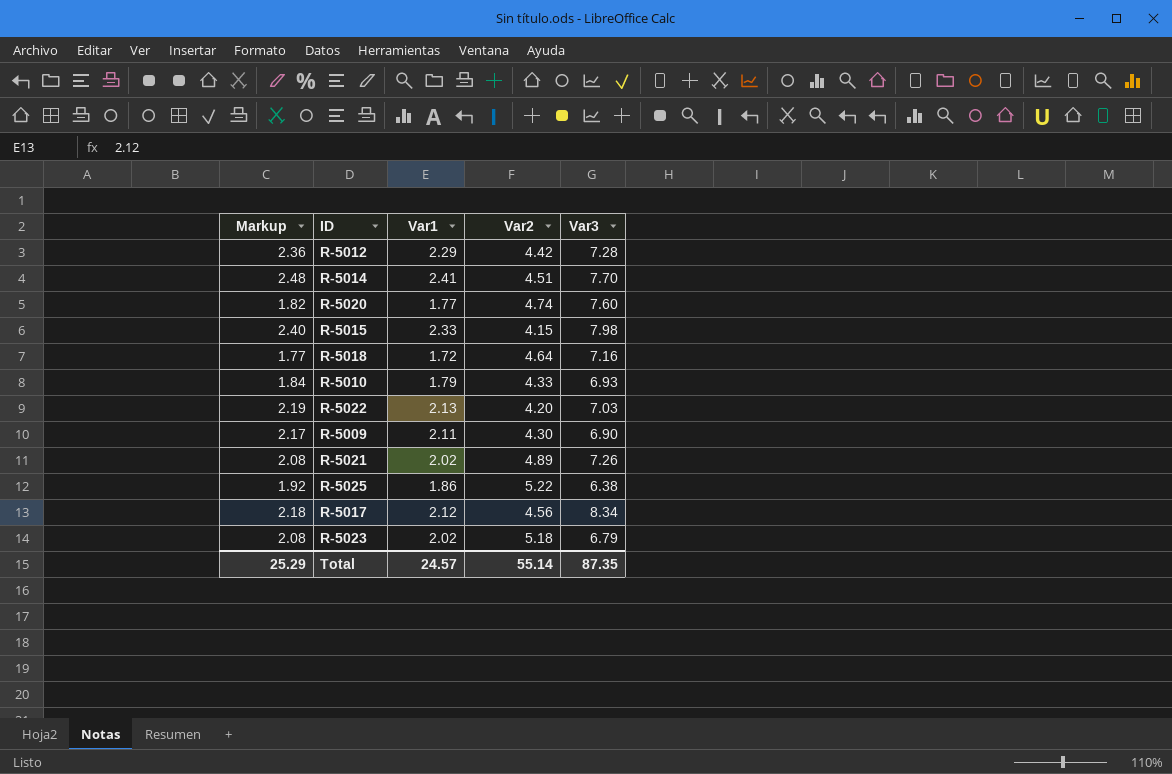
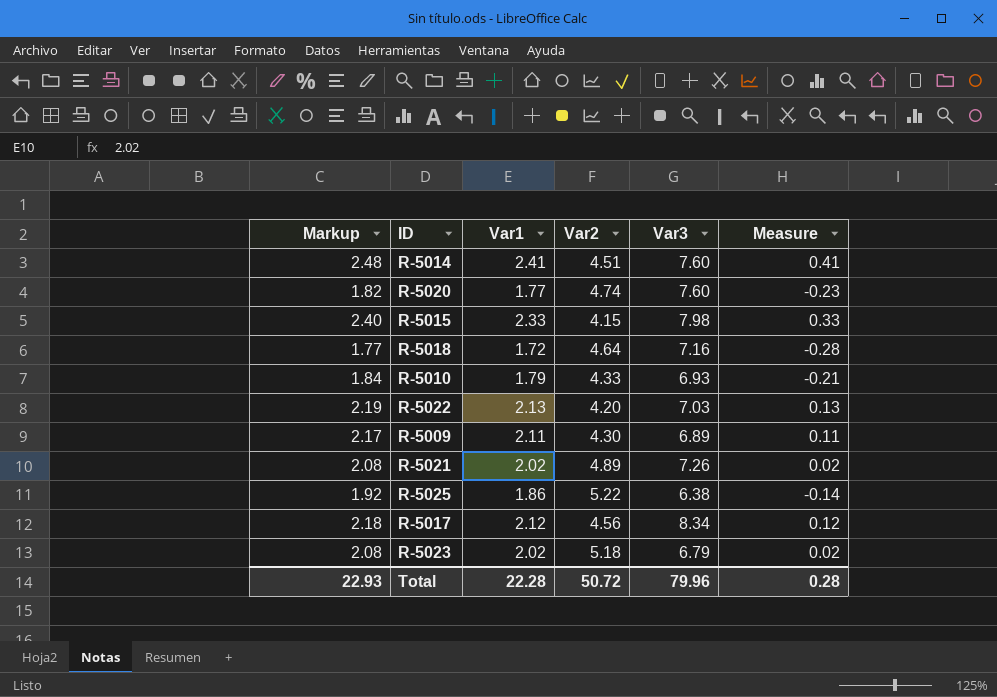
column Measure | formula: none -> [Var1] - 2
row R-5012: 2.36 | 2.29 | 4.42 | 7.28 -> none
R-5014 | Var3: 7.70 -> 7.60
R-5009 | Var3: 6.90 -> 6.89
Total | Markup: 25.29 -> 22.93
Total | Var1: 24.57 -> 22.28
Total | Var2: 55.14 -> 50.72
Total | Var3: 87.35 -> 79.96

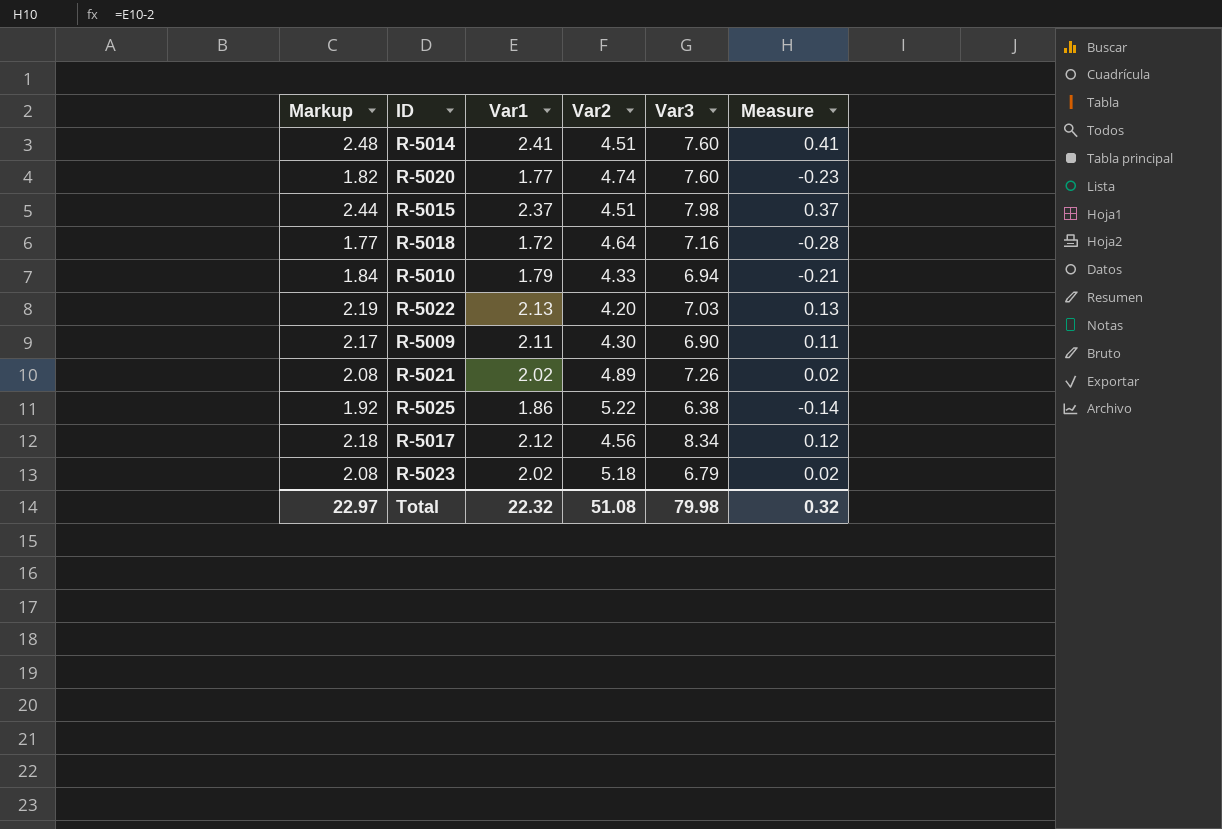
R-5015 | Markup: 2.40 -> 2.44
R-5015 | Var1: 2.33 -> 2.37
R-5015 | Var2: 4.15 -> 4.51
R-5015 | Measure: 0.33 -> 0.37
R-5010 | Var3: 6.93 -> 6.94
R-5009 | Var3: 6.89 -> 6.90
Total | Markup: 22.93 -> 22.97
Total | Var1: 22.28 -> 22.32
Total | Var2: 50.72 -> 51.08
Total | Var3: 79.96 -> 79.98
Total | Measure: 0.28 -> 0.32

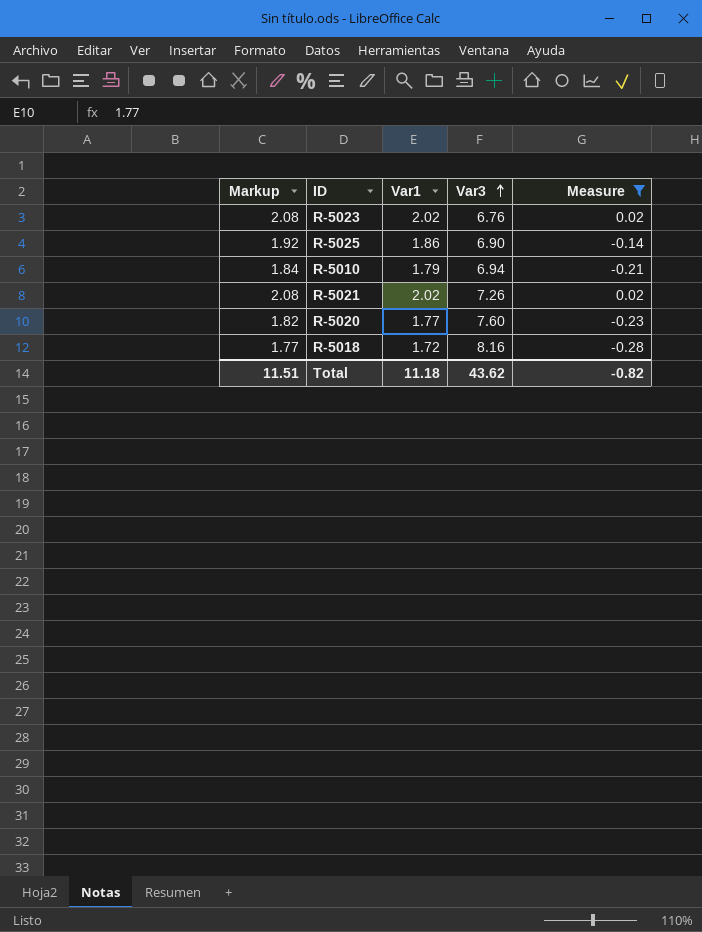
filter: none -> Measure <= 0.02
row order: none -> Var3 ascending
column Var2 | position: 4 -> none
R-5023 | Var3: 6.79 -> 6.76
R-5025 | Var3: 6.38 -> 6.90
R-5018 | Var3: 7.16 -> 8.16
Total | Markup: 22.97 -> 11.51
Total | Var1: 22.32 -> 11.18
Total | Var3: 79.98 -> 43.62
Total | Measure: 0.32 -> -0.82

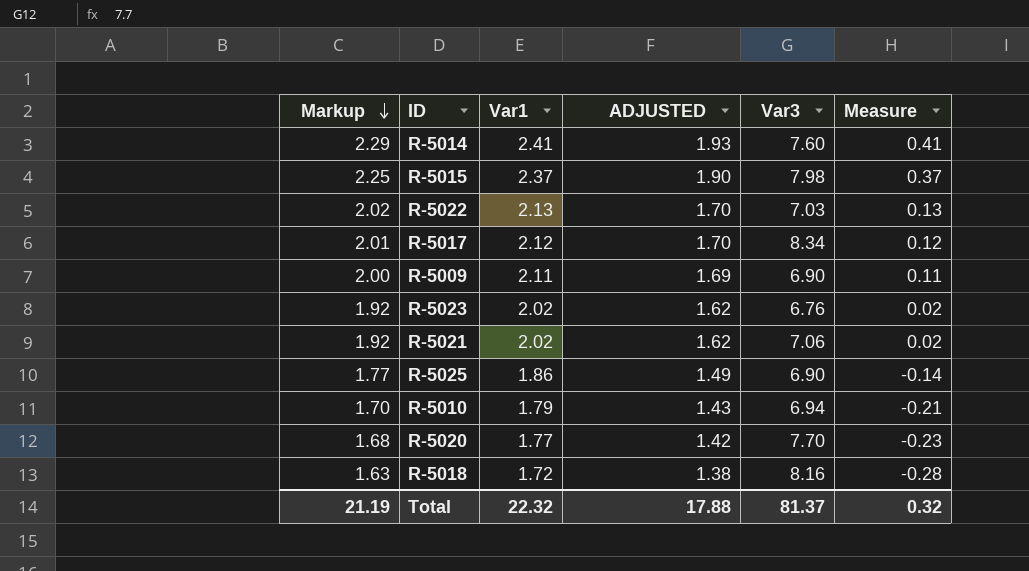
filter: Measure <= 0.02 -> none
row order: Var3 ascending -> Markup descending
column Markup | formula: [Var1] * 1.03 -> [Var1] * 0.95
column ADJUSTED | formula: none -> [Var1] * 0.8
R-5021 | Var3: 7.26 -> 7.06
R-5020 | Var3: 7.60 -> 7.70
Total | Markup: 11.51 -> 21.19
Total | Var1: 11.18 -> 22.32
Total | Var3: 43.62 -> 81.37
Total | Measure: -0.82 -> 0.32

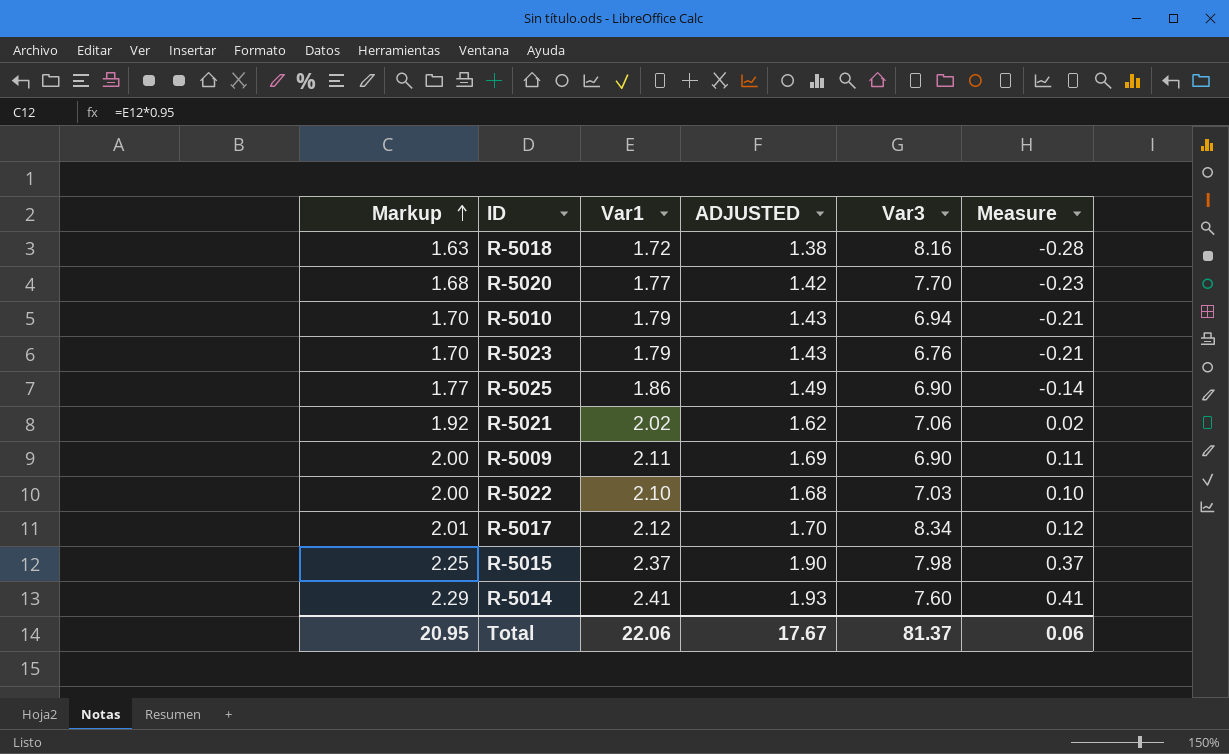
row order: Markup descending -> Markup ascending
R-5023 | Markup: 1.92 -> 1.70
R-5023 | Var1: 2.02 -> 1.79
R-5023 | ADJUSTED: 1.62 -> 1.43
R-5023 | Measure: 0.02 -> -0.21
R-5022 | Markup: 2.02 -> 2.00
R-5022 | Var1: 2.13 -> 2.10
R-5022 | ADJUSTED: 1.70 -> 1.68
R-5022 | Measure: 0.13 -> 0.10
Total | Markup: 21.19 -> 20.95
Total | Var1: 22.32 -> 22.06
Total | ADJUSTED: 17.88 -> 17.67
Total | Measure: 0.32 -> 0.06

